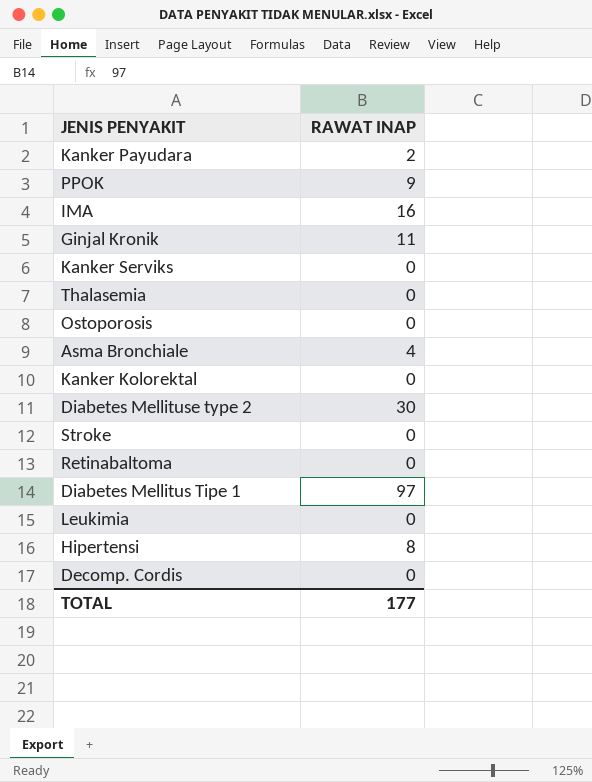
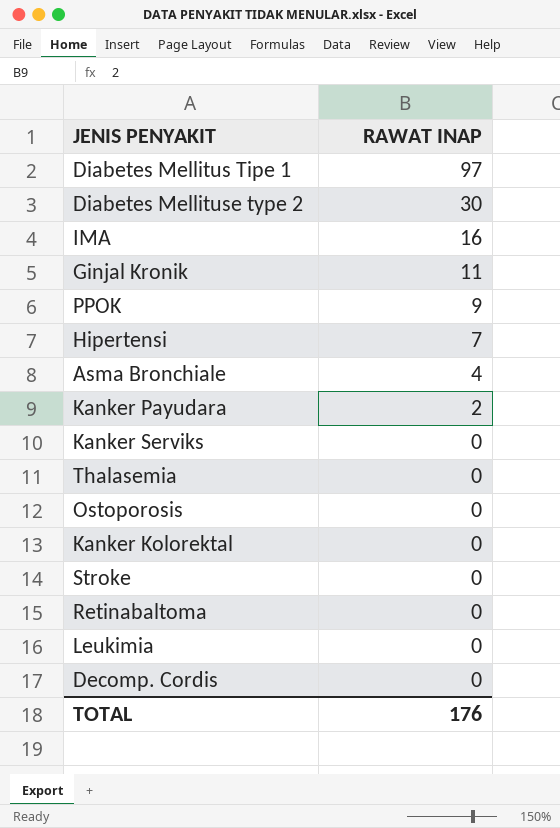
row order: none -> RAWAT INAP descending
Hipertensi | RAWAT INAP: 8 -> 7
TOTAL | RAWAT INAP: 177 -> 176

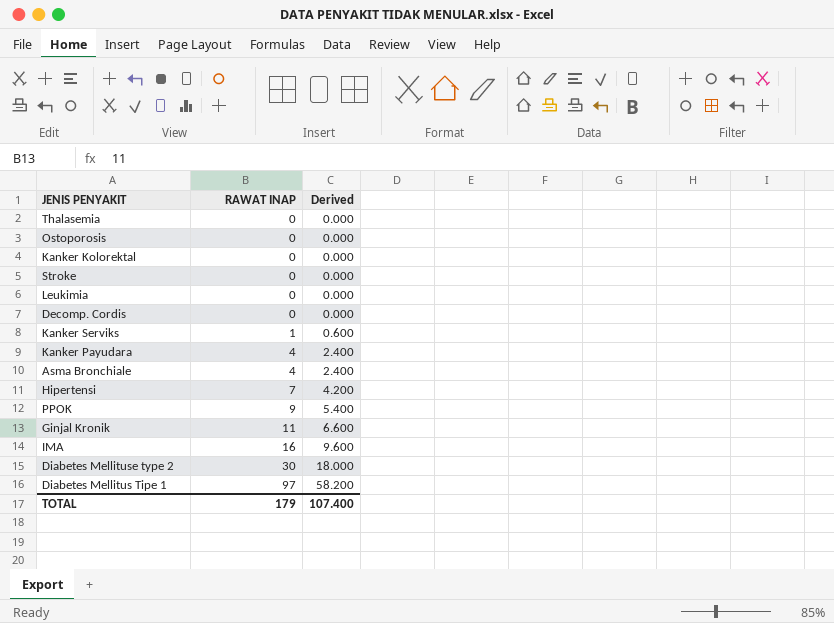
row order: RAWAT INAP descending -> RAWAT INAP ascending
column Derived | formula: none -> [RAWAT INAP] * 0.6
row Retinabaltoma: 0 -> none
Kanker Serviks | RAWAT INAP: 0 -> 1
Kanker Payudara | RAWAT INAP: 2 -> 4
TOTAL | RAWAT INAP: 176 -> 179

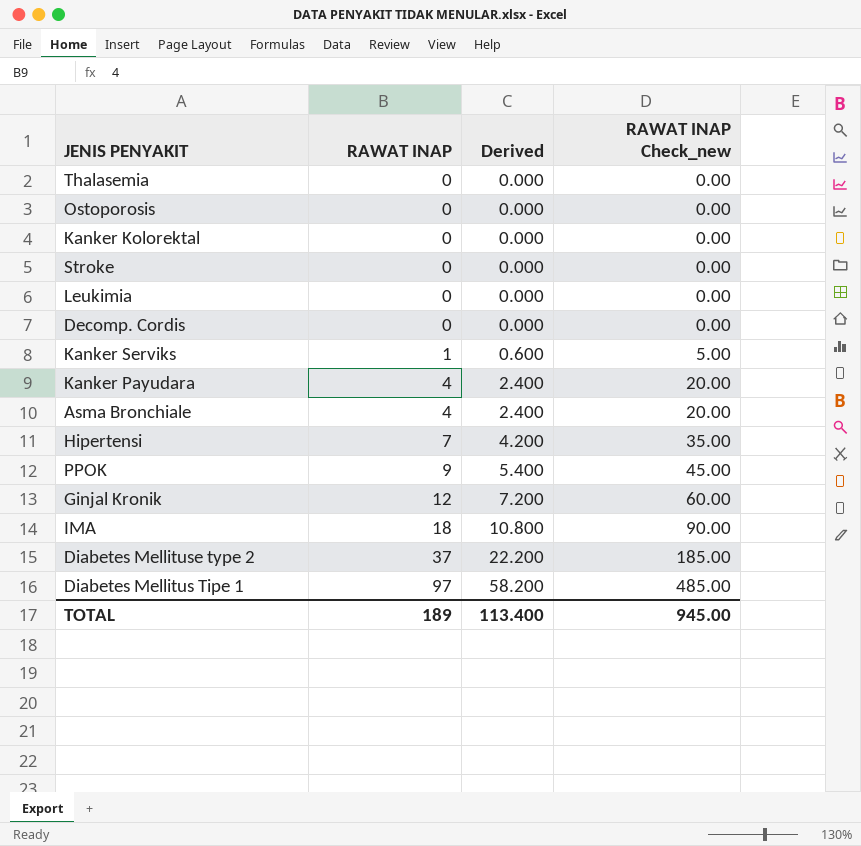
column RAWAT INAP Check_new | formula: none -> [RAWAT INAP] * 5
Ginjal Kronik | RAWAT INAP: 11 -> 12
Ginjal Kronik | Derived: 6.600 -> 7.200
IMA | RAWAT INAP: 16 -> 18
IMA | Derived: 9.600 -> 10.800
Diabetes Mellituse type 2 | RAWAT INAP: 30 -> 37
Diabetes Mellituse type 2 | Derived: 18.000 -> 22.200
TOTAL | RAWAT INAP: 179 -> 189
TOTAL | Derived: 107.400 -> 113.400

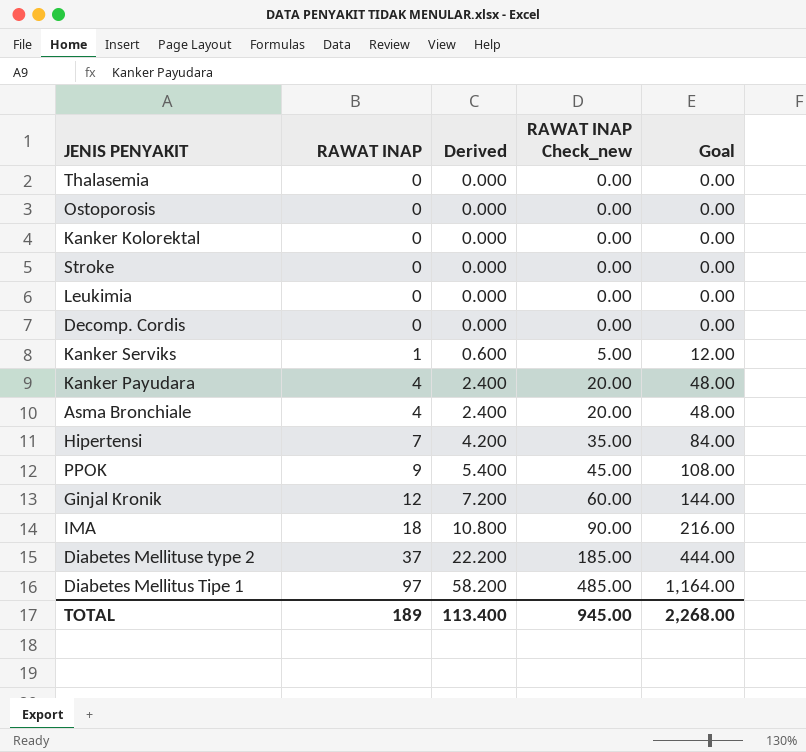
column Goal | formula: none -> [RAWAT INAP] * 12

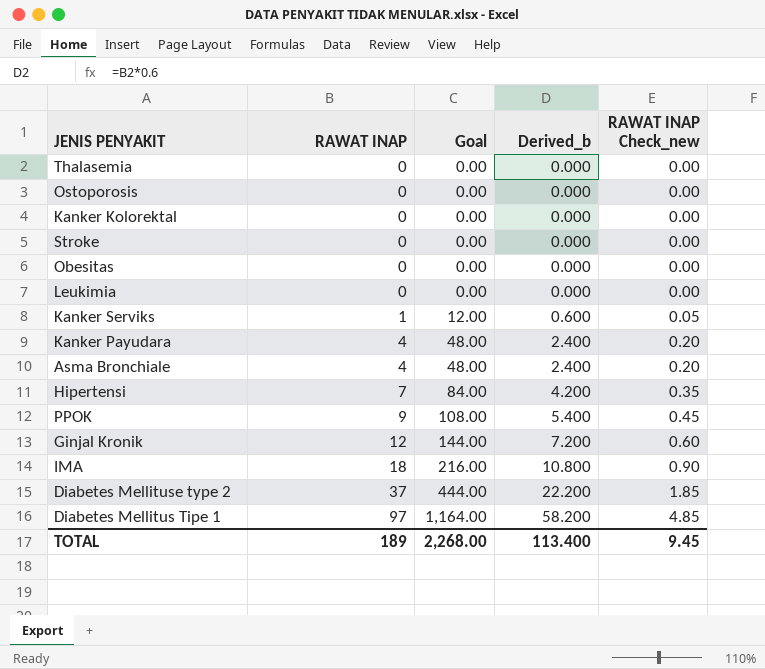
column Goal | position: 5 -> 3
column name: Derived -> Derived_b
column RAWAT INAP Check_new | formula: [RAWAT INAP] * 5 -> [RAWAT INAP] * 0.05
row Decomp. Cordis: 0 | 0.000 | 0.00 | 0.00 -> none
row Obesitas: none -> 0 | 0.00 | 0.000 | 0.00
TOTAL | RAWAT INAP Check_new: 945.00 -> 9.45

